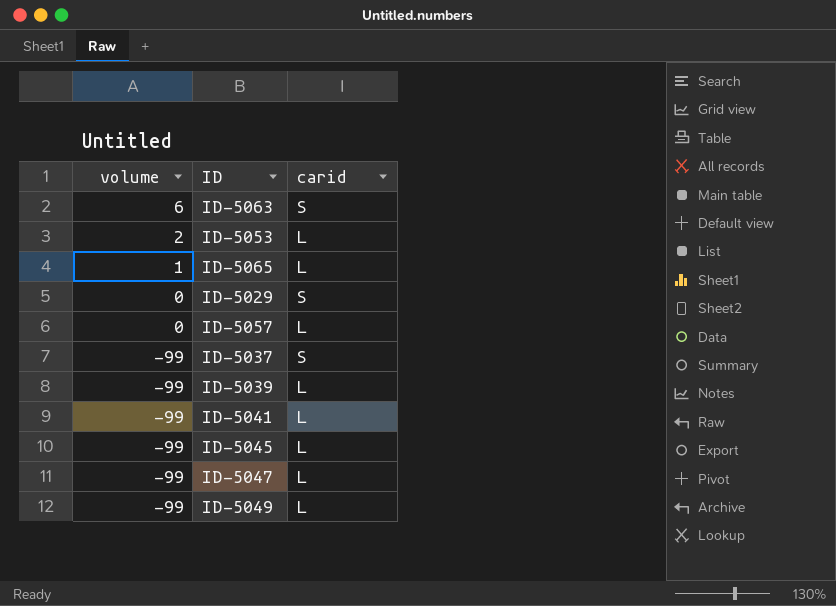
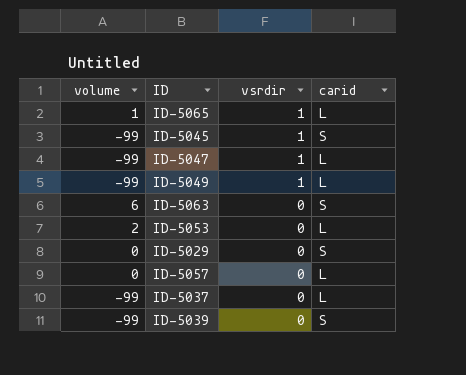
row order: volume descending -> vsrdir descending
column vsrdir | position: none -> 3
row ID-5041: -99 | L -> none
ID-5045 | carid: L -> S
ID-5037 | carid: S -> L
ID-5039 | carid: L -> S

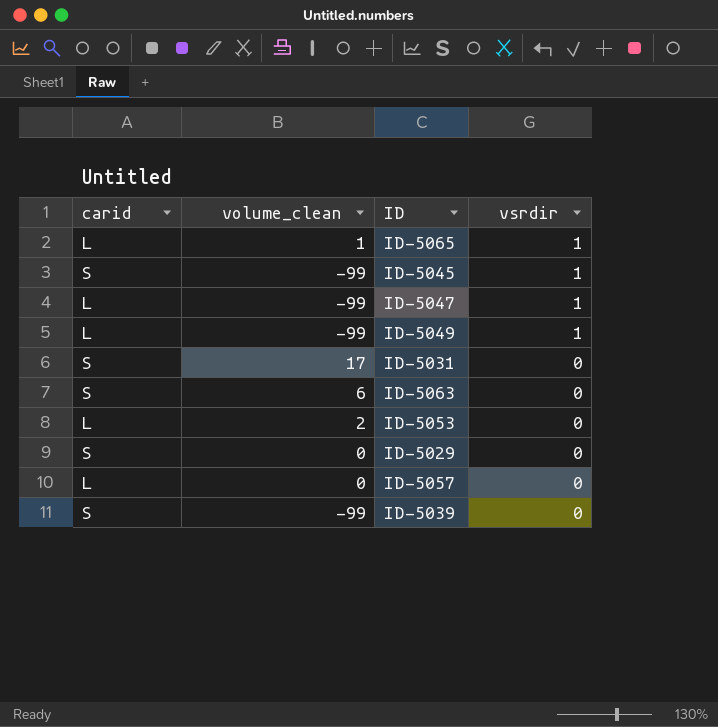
column carid | position: 4 -> 1
column name: volume -> volume_clean
row ID-5037: -99 | 0 | L -> none
row ID-5031: none -> S | 17 | 0

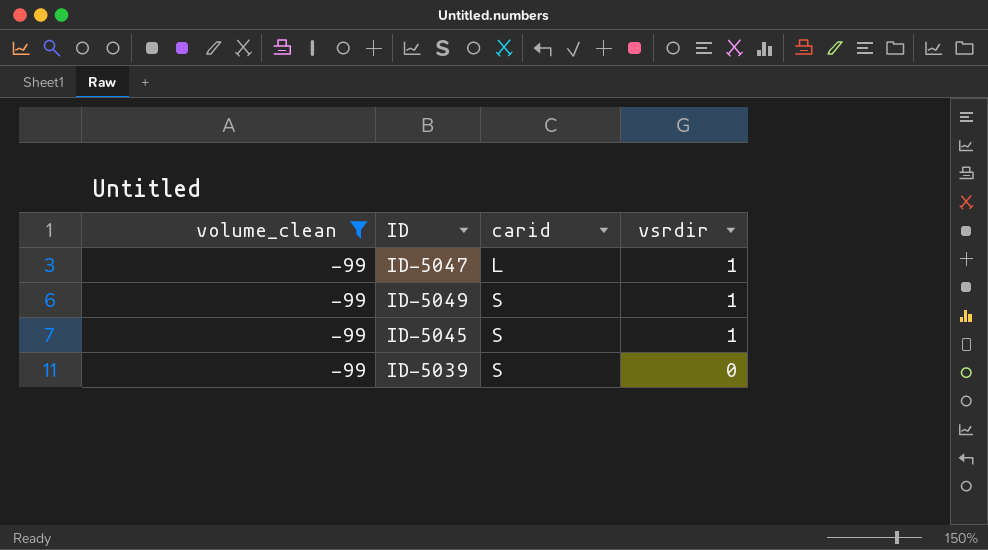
filter: none -> volume_clean = -99
row order: vsrdir descending -> carid ascending
column carid | position: 1 -> 3
ID-5049 | carid: L -> S

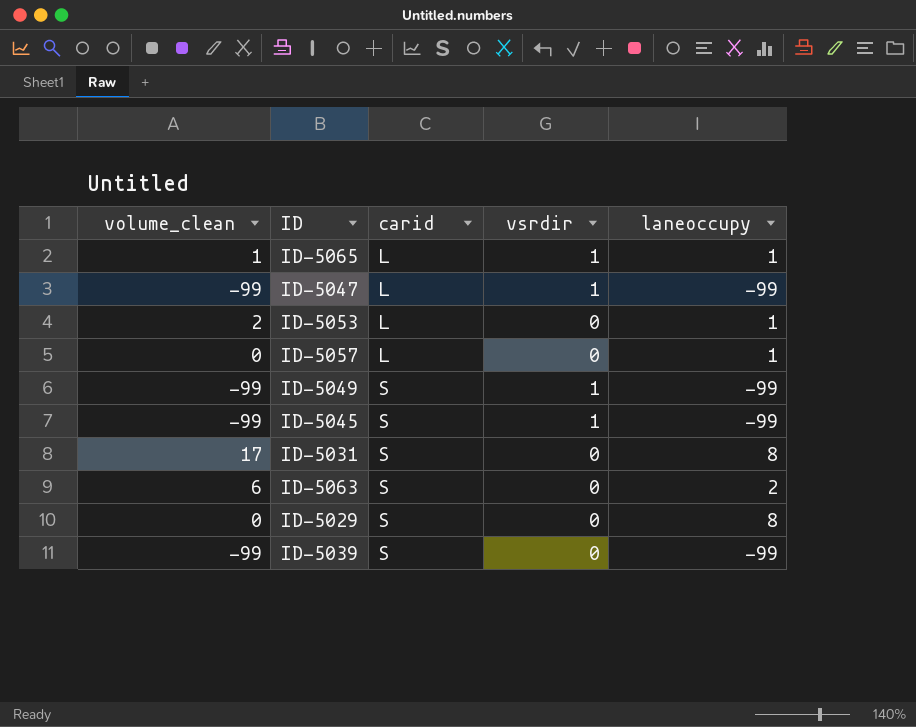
filter: volume_clean = -99 -> none
column laneoccupy | position: none -> 5

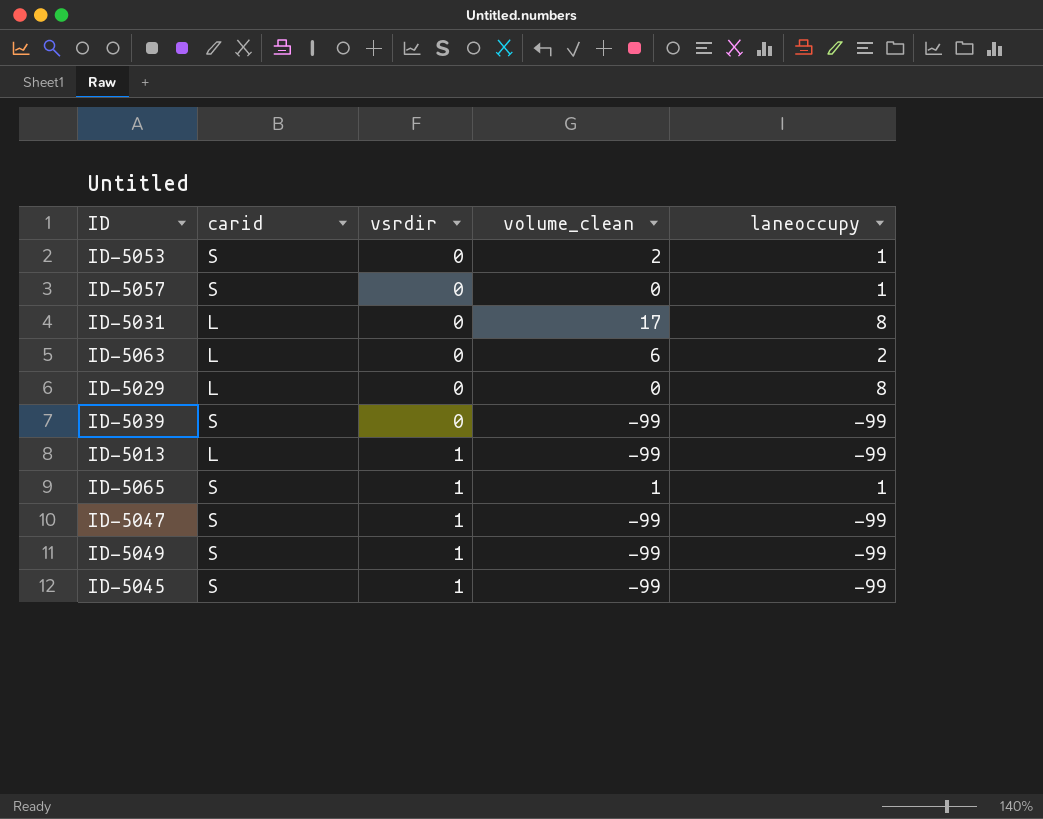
row order: carid ascending -> vsrdir ascending
column volume_clean | position: 1 -> 4
ID-5053 | carid: L -> S
ID-5057 | carid: L -> S
ID-5031 | carid: S -> L
ID-5063 | carid: S -> L
ID-5029 | carid: S -> L
row ID-5013: none -> L | 1 | -99 | -99
ID-5065 | carid: L -> S
ID-5047 | carid: L -> S

